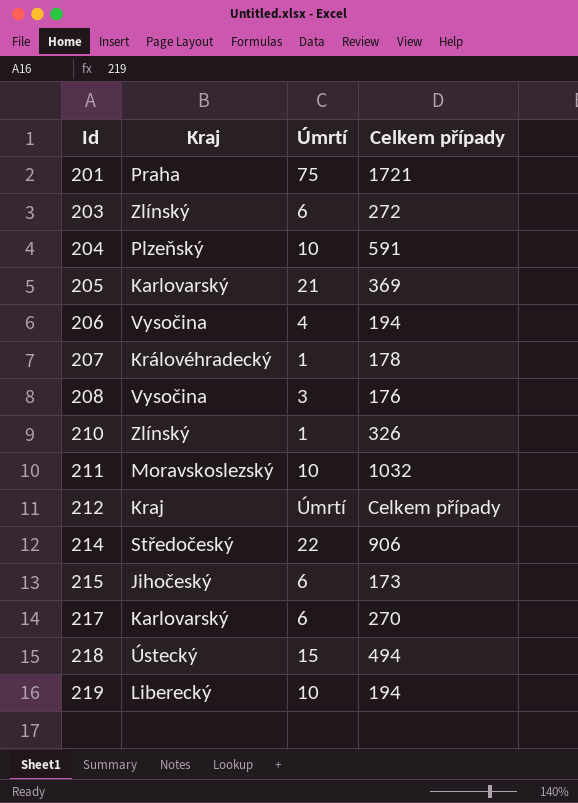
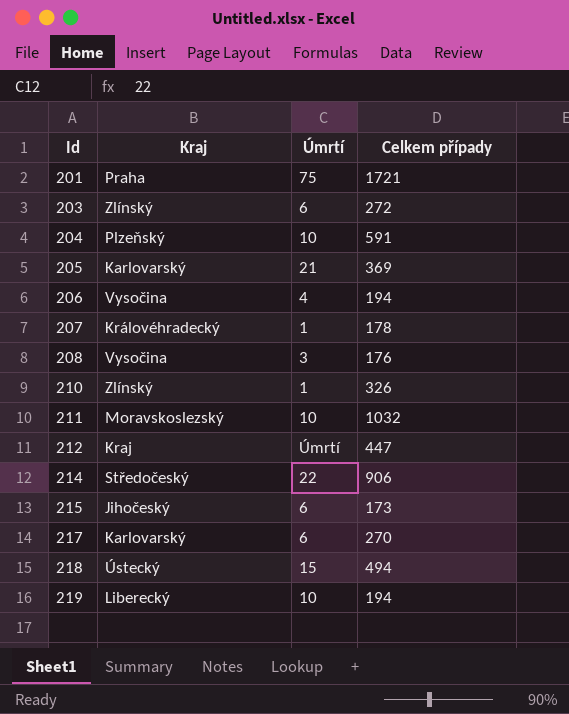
212 | Celkem případy: Celkem případy -> 447

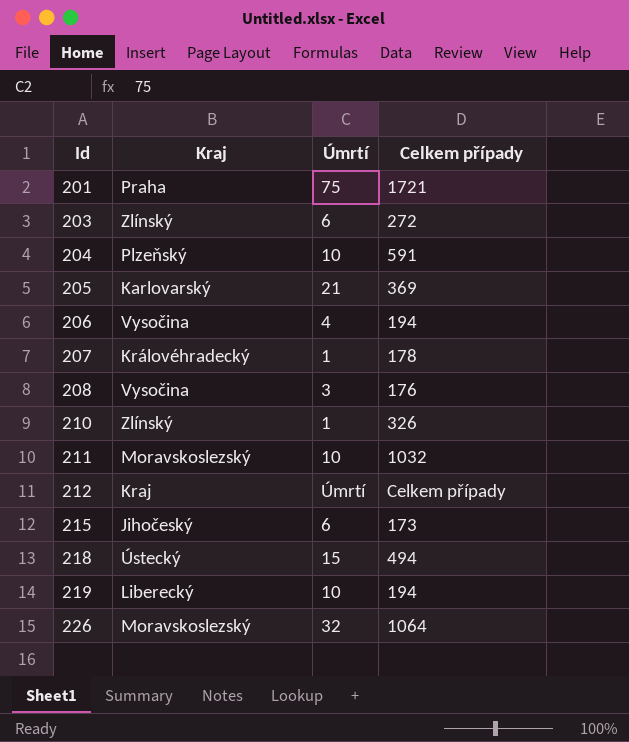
row 214: Středočeský | 22 | 906 -> none
row 217: Karlovarský | 6 | 270 -> none
212 | Celkem případy: 447 -> Celkem případy
row 226: none -> Moravskoslezský | 32 | 1064

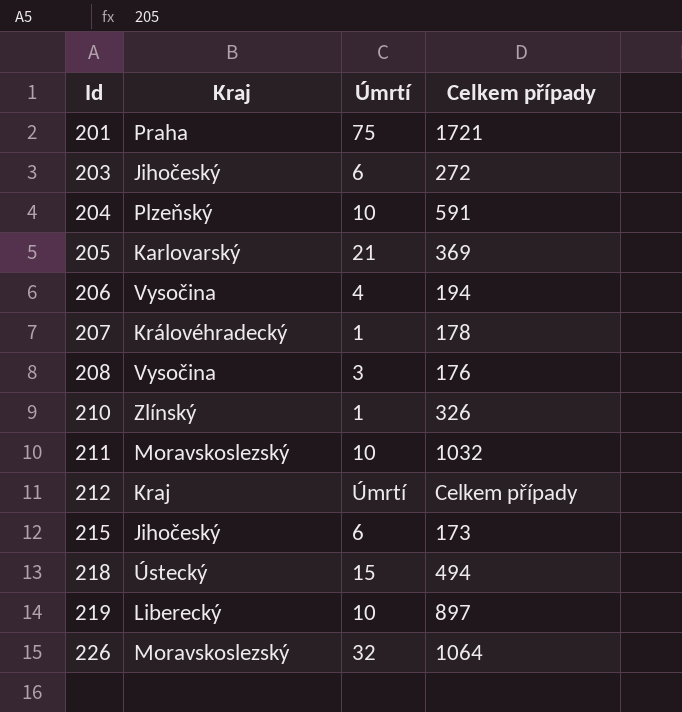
203 | Kraj: Zlínský -> Jihočeský
219 | Celkem případy: 194 -> 897

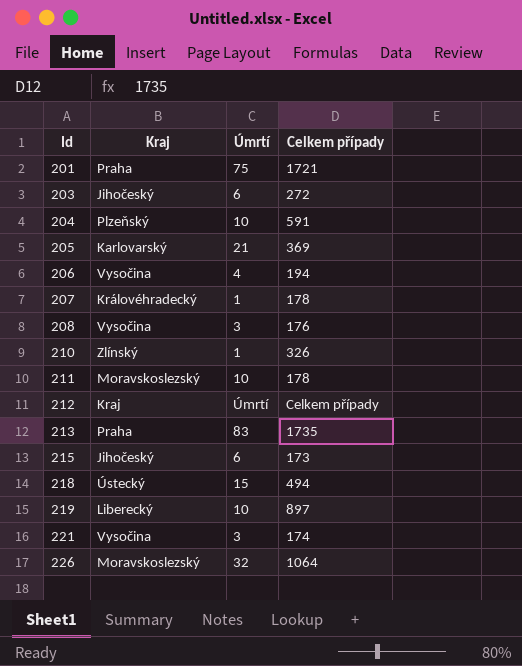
211 | Celkem případy: 1032 -> 178
row 213: none -> Praha | 83 | 1735
row 221: none -> Vysočina | 3 | 174

